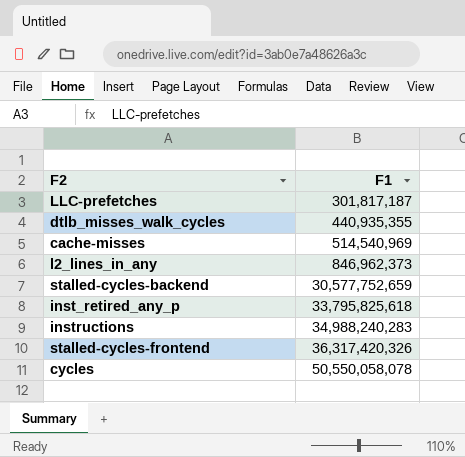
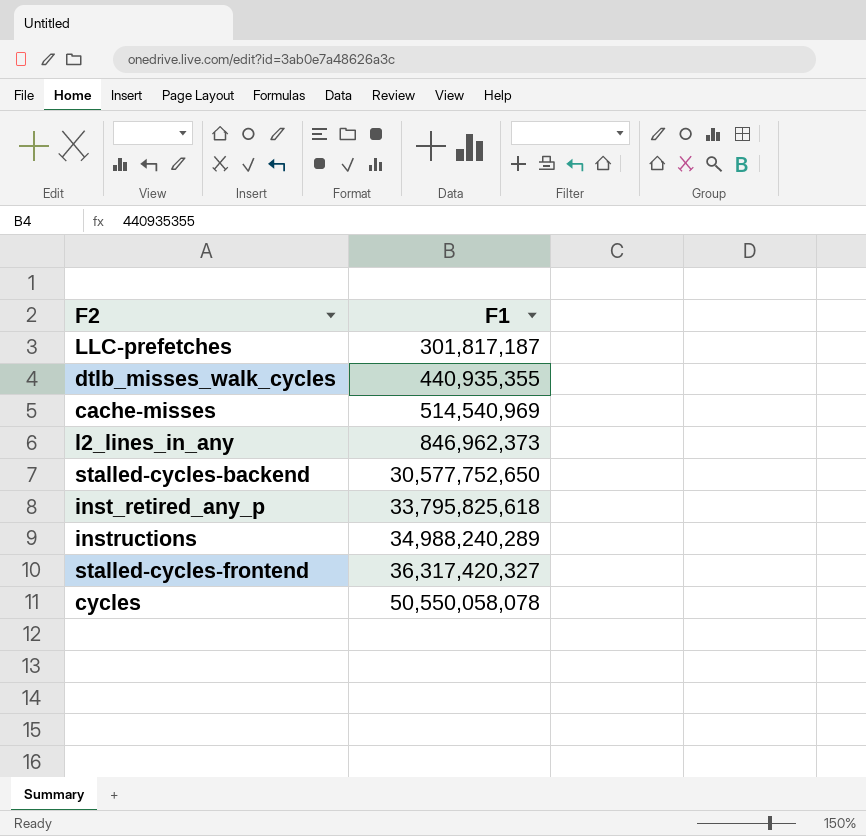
stalled-cycles-backend | F1: 30,577,752,659 -> 30,577,752,650
instructions | F1: 34,988,240,283 -> 34,988,240,289
stalled-cycles-frontend | F1: 36,317,420,326 -> 36,317,420,327

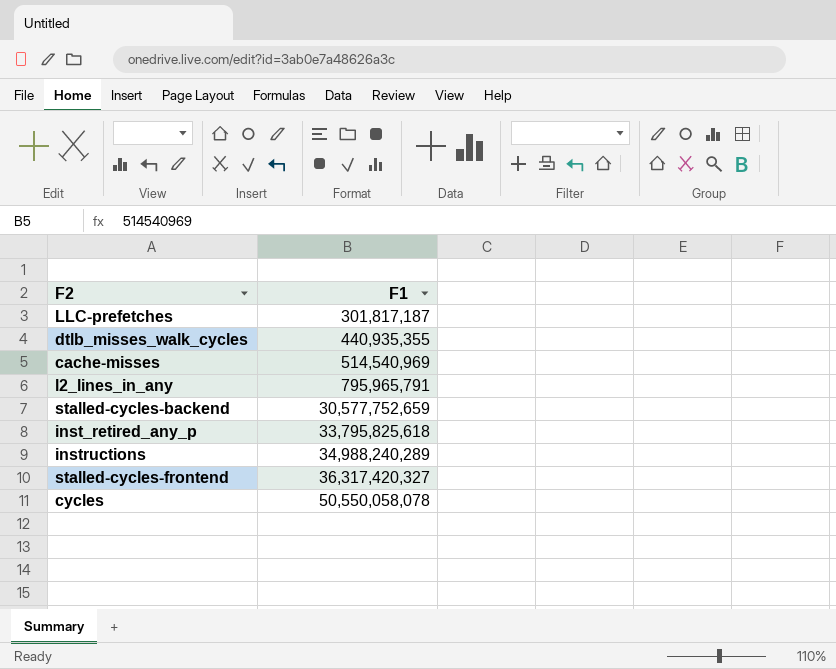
l2_lines_in_any | F1: 846,962,373 -> 795,965,791
stalled-cycles-backend | F1: 30,577,752,650 -> 30,577,752,659

